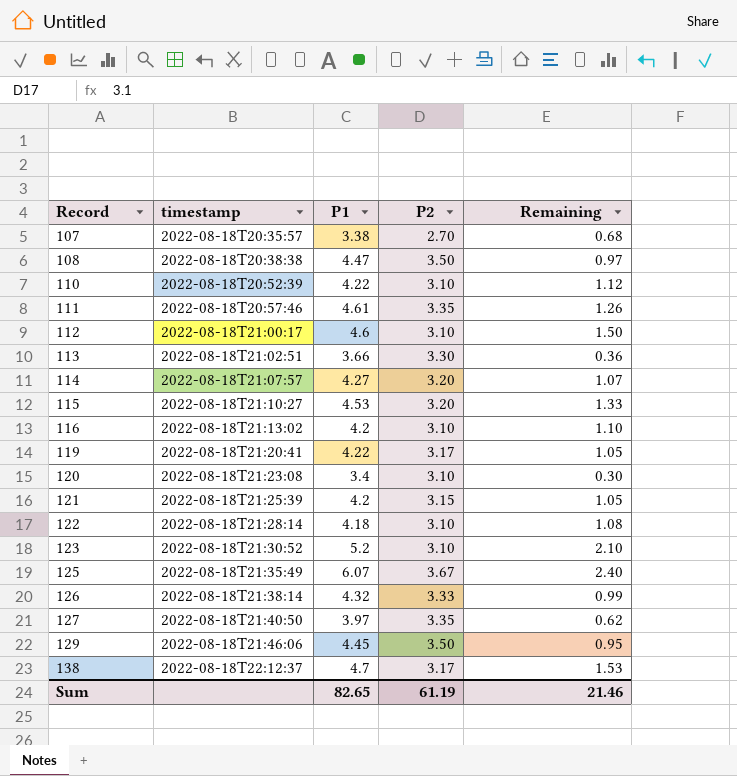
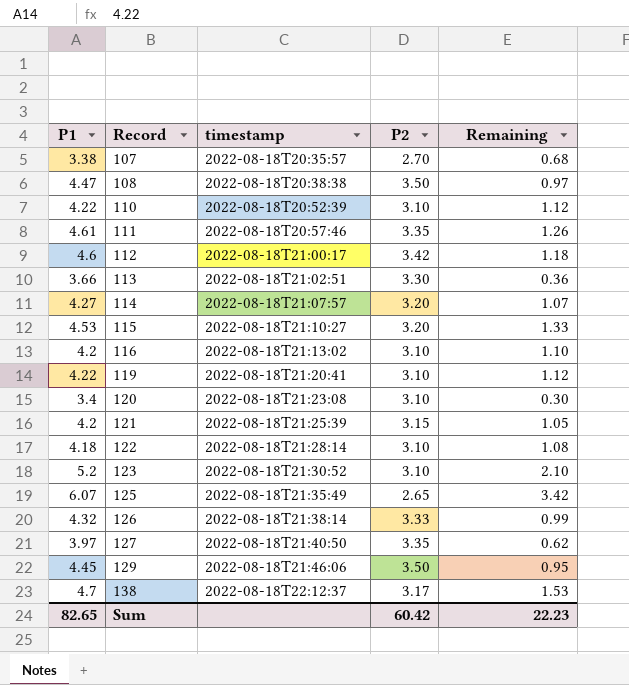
column P1 | position: 3 -> 1
112 | P2: 3.10 -> 3.42
112 | Remaining: 1.50 -> 1.18
119 | P2: 3.17 -> 3.10
119 | Remaining: 1.05 -> 1.12
125 | P2: 3.67 -> 2.65
125 | Remaining: 2.40 -> 3.42
Sum | P2: 61.19 -> 60.42
Sum | Remaining: 21.46 -> 22.23

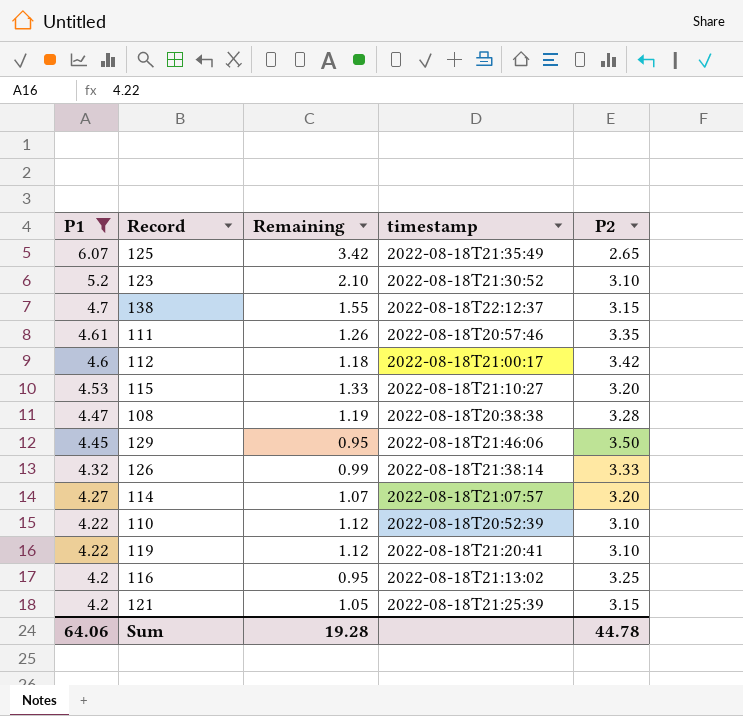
filter: none -> P1 >= 4.2
row order: Record ascending -> P1 descending
column Remaining | position: 5 -> 3
138 | Remaining: 1.53 -> 1.55
138 | P2: 3.17 -> 3.15
108 | Remaining: 0.97 -> 1.19
108 | P2: 3.50 -> 3.28
116 | Remaining: 1.10 -> 0.95
116 | P2: 3.10 -> 3.25
Sum | P1: 82.65 -> 64.06
Sum | Remaining: 22.23 -> 19.28
Sum | P2: 60.42 -> 44.78

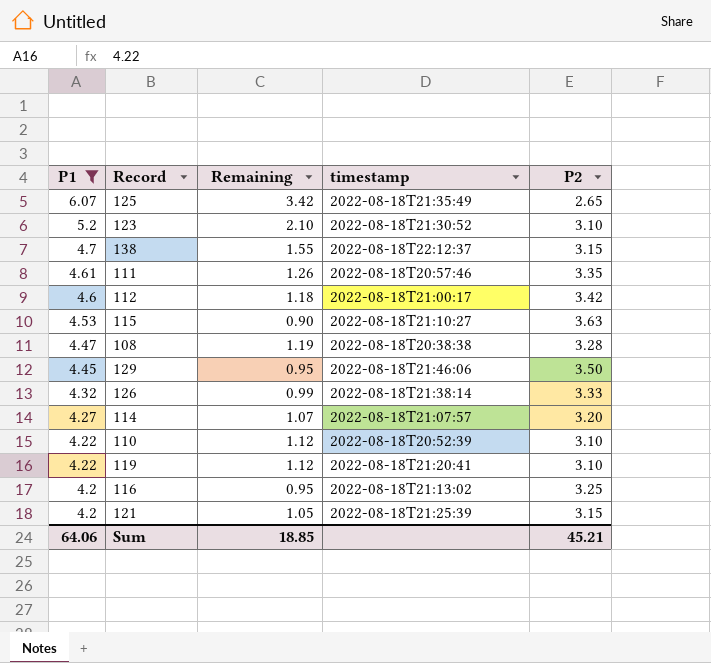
115 | Remaining: 1.33 -> 0.90
115 | P2: 3.20 -> 3.63
Sum | Remaining: 19.28 -> 18.85
Sum | P2: 44.78 -> 45.21

